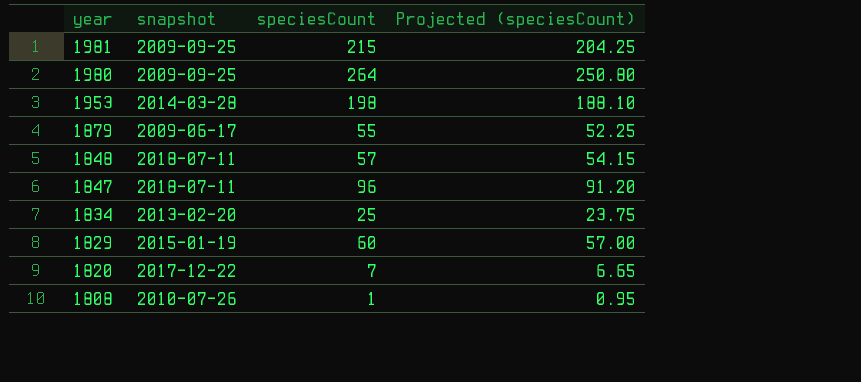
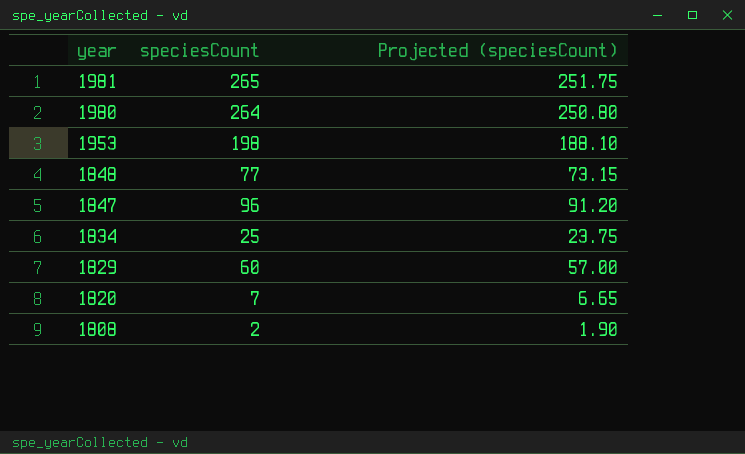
column snapshot | position: 2 -> none
row 1879: 2009-06-17 | 55 | 52.25 -> none
1981 | speciesCount: 215 -> 265
1981 | Projected (speciesCount): 204.25 -> 251.75
1848 | speciesCount: 57 -> 77
1848 | Projected (speciesCount): 54.15 -> 73.15
1808 | speciesCount: 1 -> 2
1808 | Projected (speciesCount): 0.95 -> 1.90

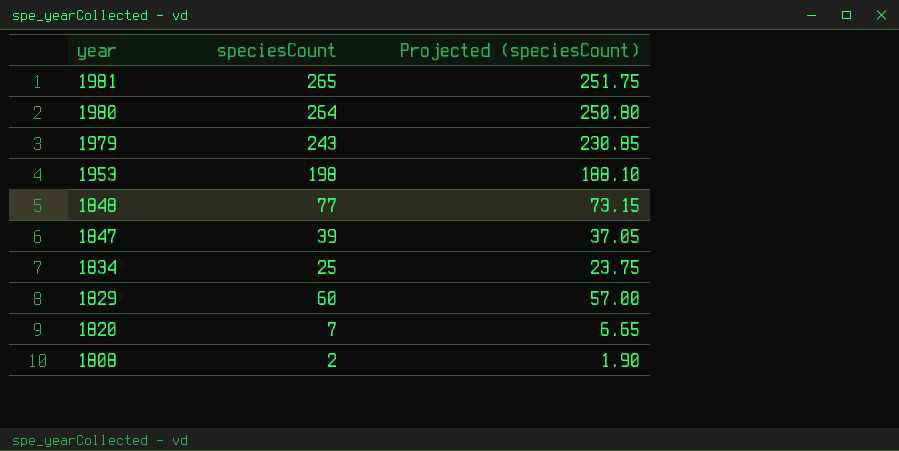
row 1979: none -> 243 | 230.85
1847 | speciesCount: 96 -> 39
1847 | Projected (speciesCount): 91.20 -> 37.05

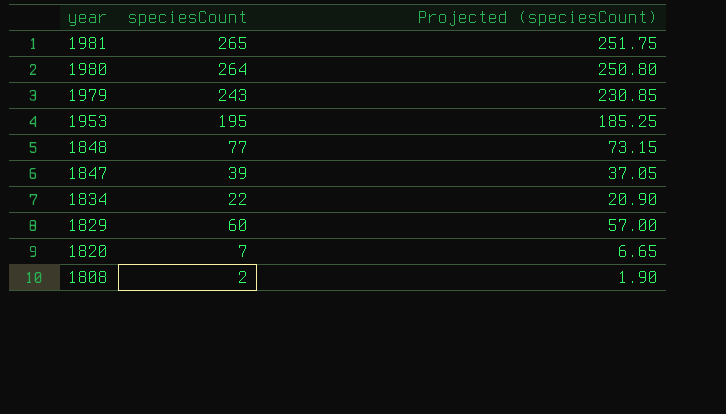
1953 | speciesCount: 198 -> 195
1953 | Projected (speciesCount): 188.10 -> 185.25
1834 | speciesCount: 25 -> 22
1834 | Projected (speciesCount): 23.75 -> 20.90

